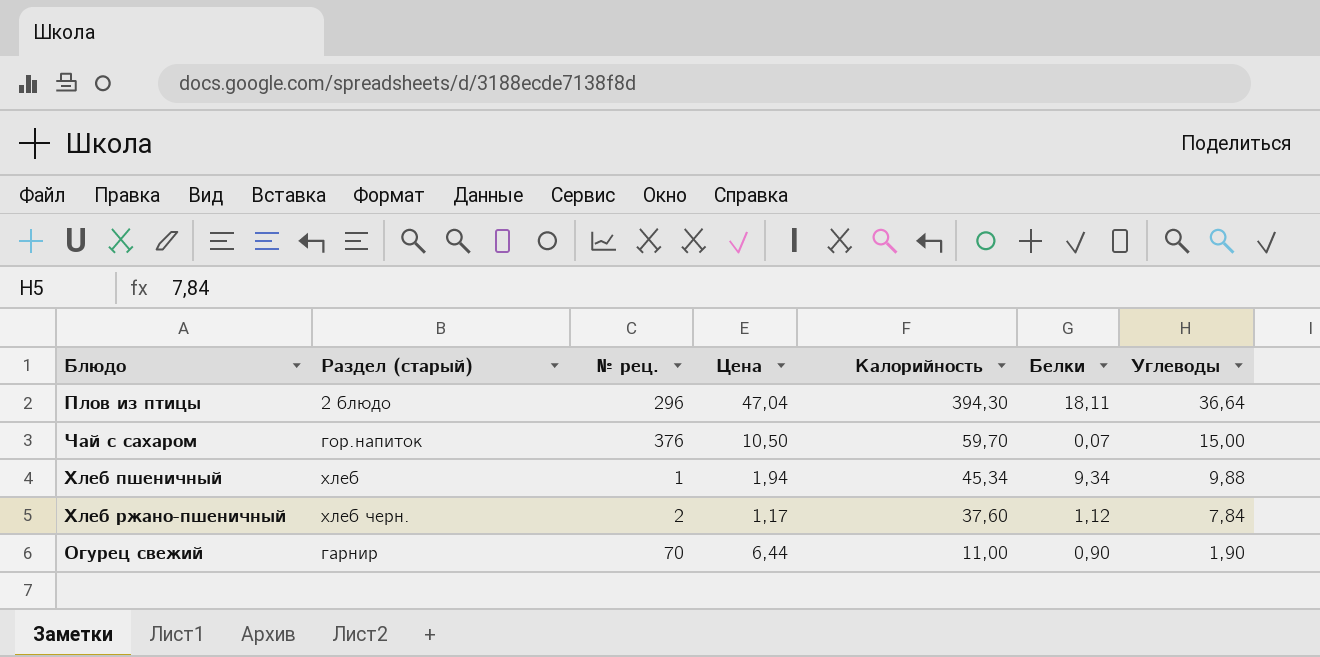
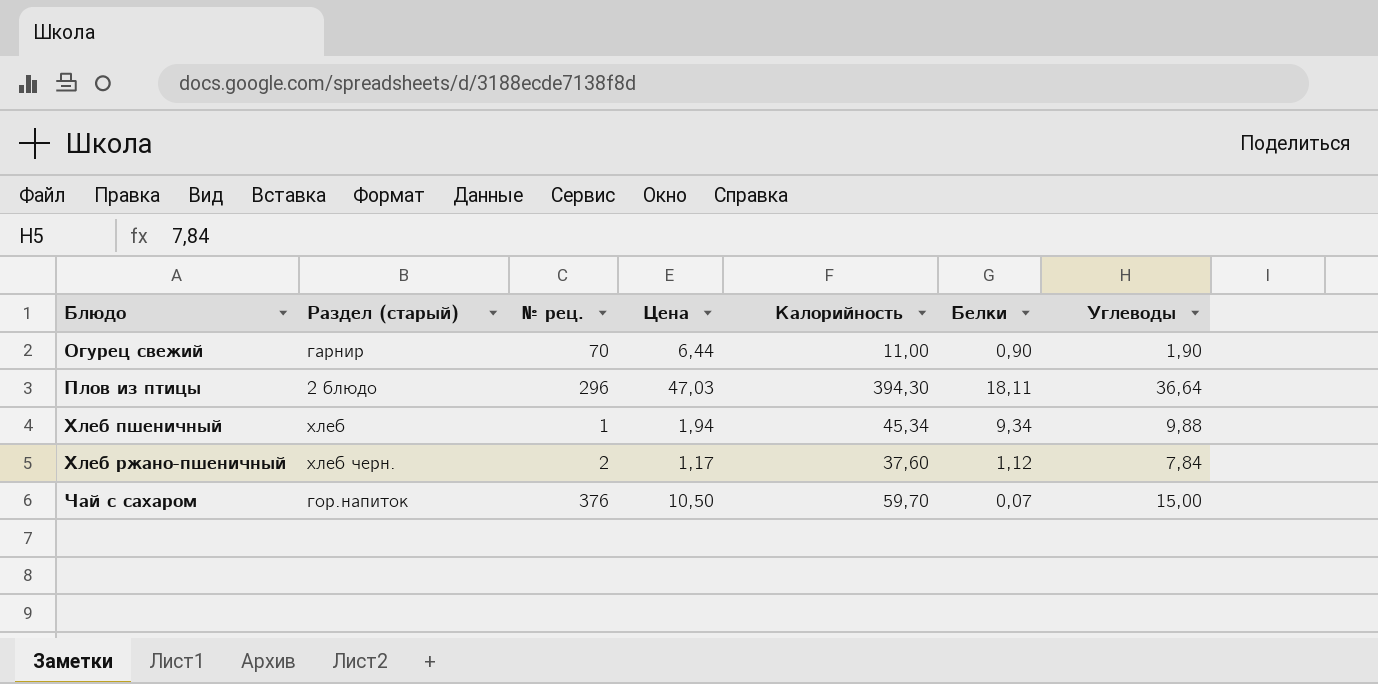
row order: Калорийность descending -> Блюдо ascending
Плов из птицы | Цена: 47,04 -> 47,03

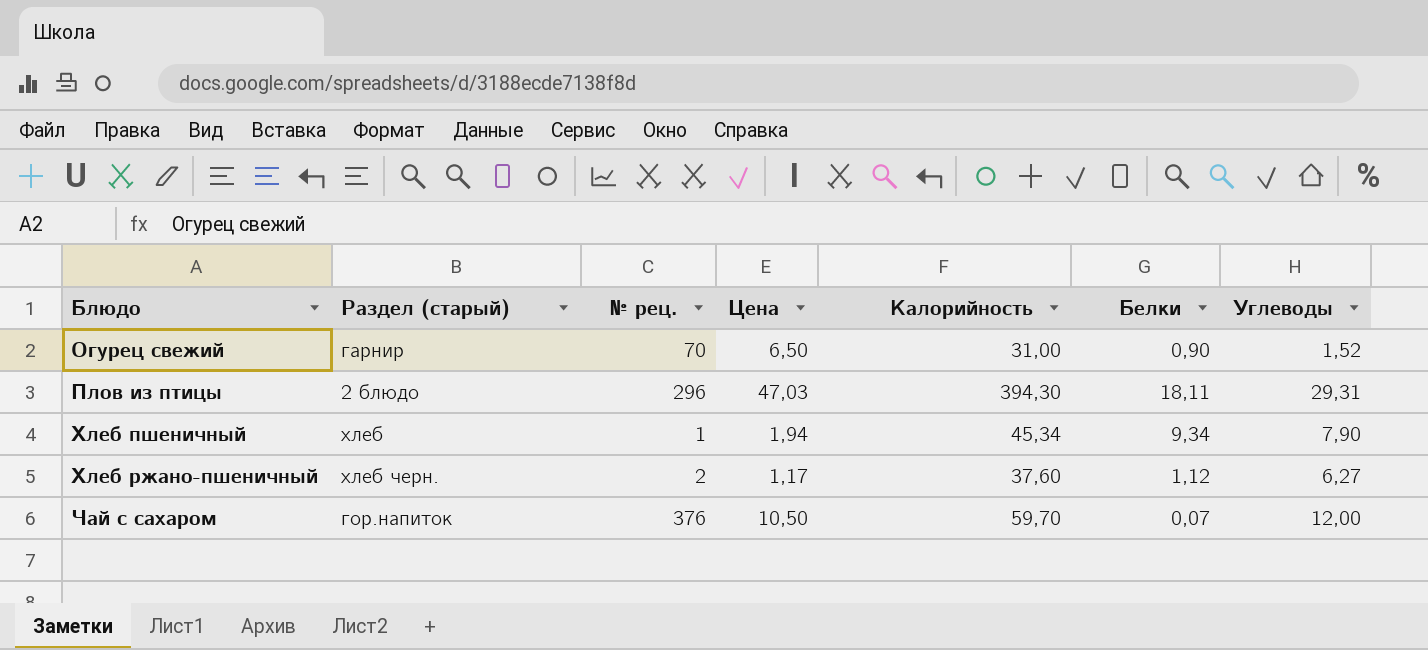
Огурец свежий | Цена: 6,44 -> 6,50
Огурец свежий | Калорийность: 11,00 -> 31,00
Огурец свежий | Углеводы: 1,90 -> 1,52
Плов из птицы | Углеводы: 36,64 -> 29,31
Хлеб пшеничный | Углеводы: 9,88 -> 7,90
Хлеб ржано-пшеничный | Углеводы: 7,84 -> 6,27
Чай с сахаром | Углеводы: 15,00 -> 12,00

